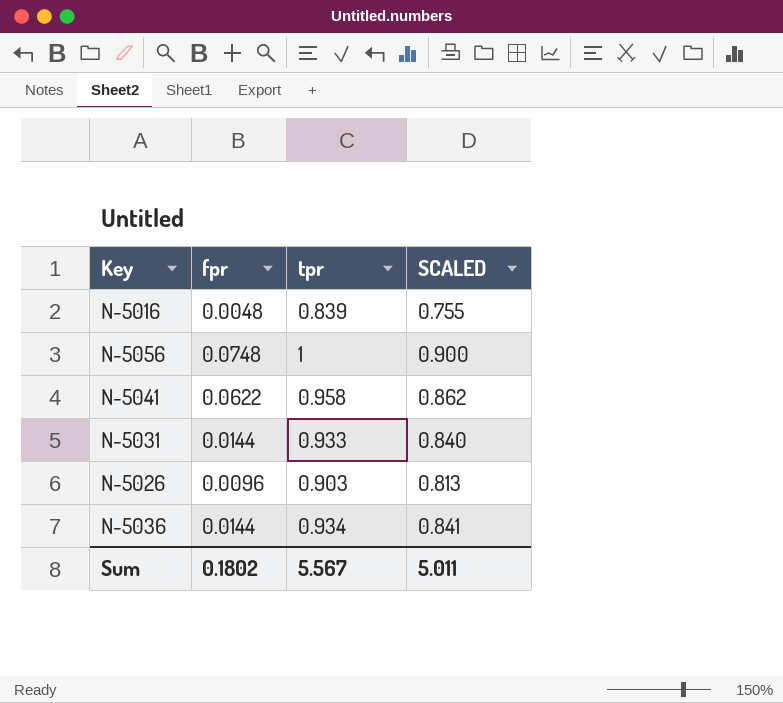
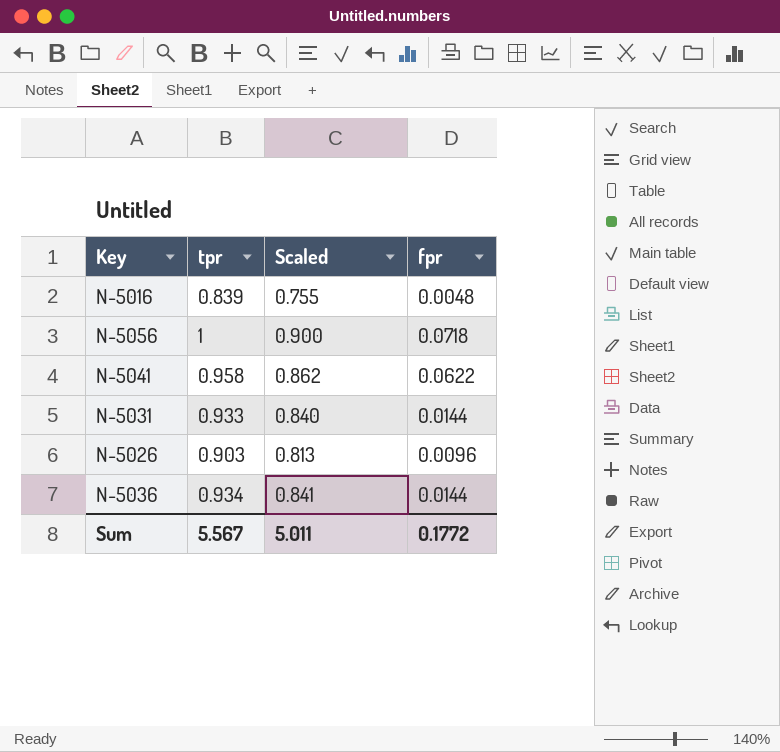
column name: SCALED -> Scaled
column fpr | position: 2 -> 4
N-5056 | fpr: 0.0748 -> 0.0718
Sum | fpr: 0.1802 -> 0.1772

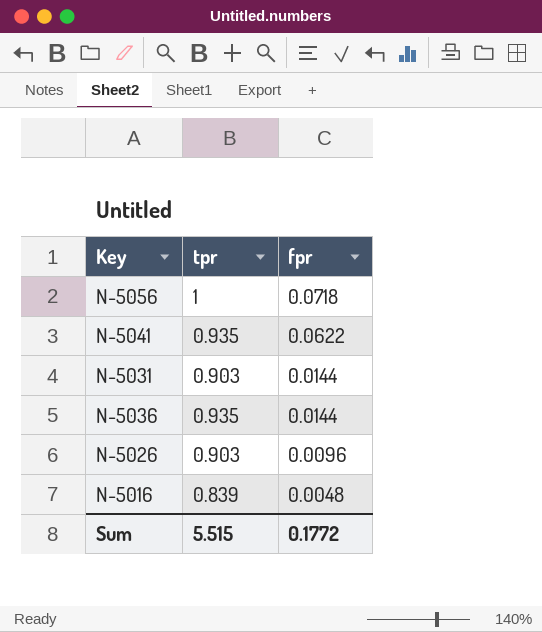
row order: none -> fpr descending
column Scaled | formula: [tpr] * 0.9 -> none
N-5041 | tpr: 0.958 -> 0.935
N-5031 | tpr: 0.933 -> 0.903
N-5036 | tpr: 0.934 -> 0.935
Sum | tpr: 5.567 -> 5.515

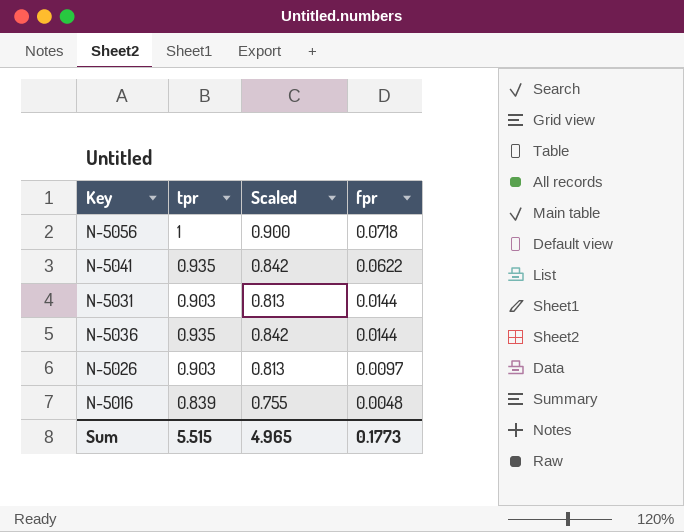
column Scaled | formula: none -> [tpr] * 0.9
N-5026 | fpr: 0.0096 -> 0.0097
Sum | fpr: 0.1772 -> 0.1773

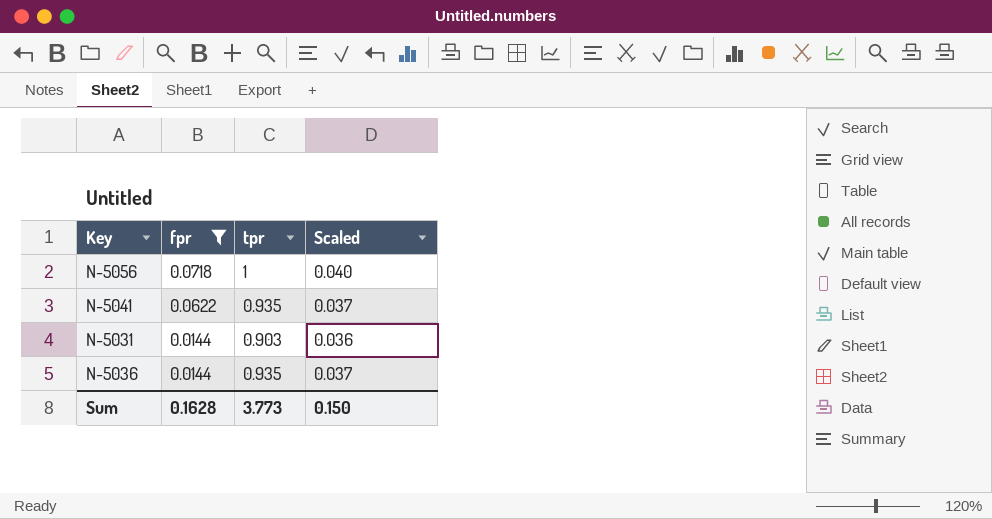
filter: none -> fpr >= 0.0144
column fpr | position: 4 -> 2
column Scaled | formula: [tpr] * 0.9 -> [tpr] * 0.04
Sum | fpr: 0.1773 -> 0.1628
Sum | tpr: 5.515 -> 3.773
Sum | Scaled: 4.965 -> 0.150

